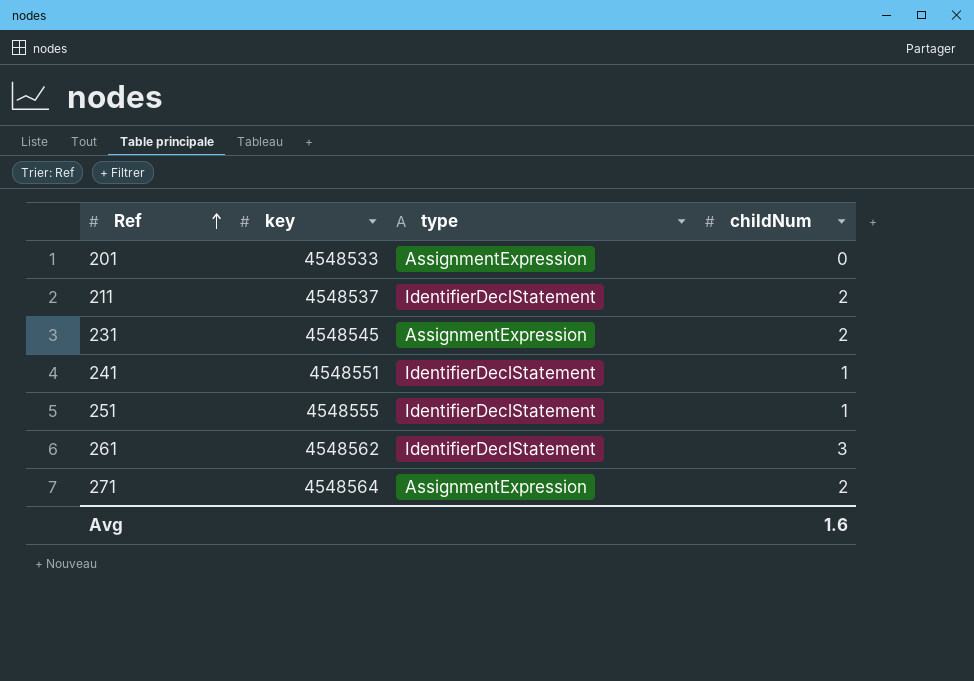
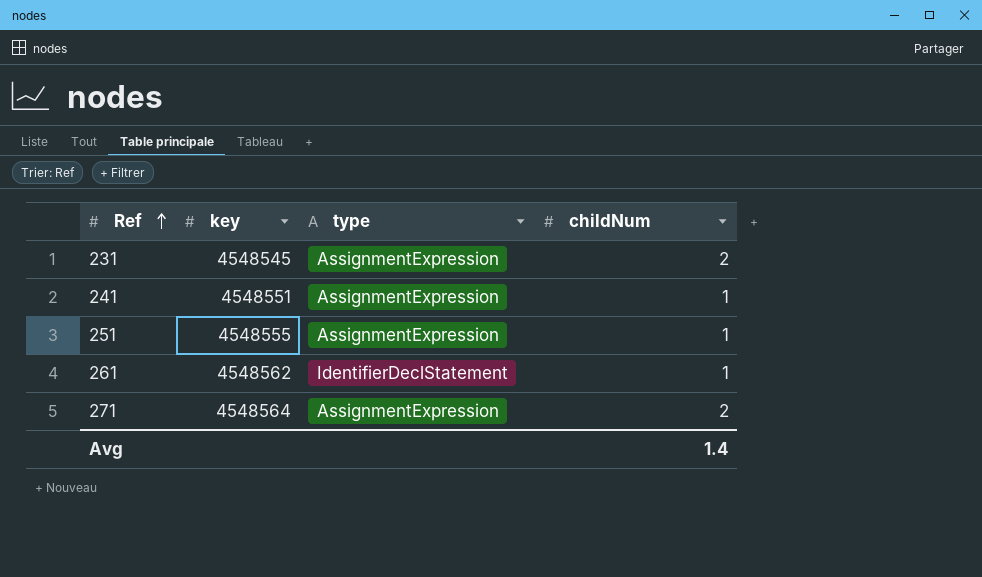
row 201: 4548533 | AssignmentExpression | 0 -> none
row 211: 4548537 | IdentifierDeclStatement | 2 -> none
241 | type: IdentifierDeclStatement -> AssignmentExpression
251 | type: IdentifierDeclStatement -> AssignmentExpression
261 | childNum: 3 -> 1
Avg | childNum: 1.6 -> 1.4

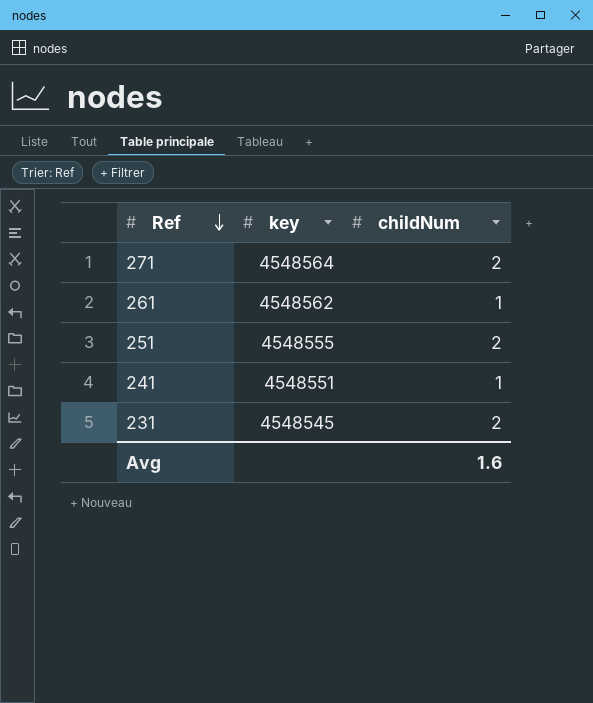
row order: Ref ascending -> Ref descending
column type | position: 3 -> none
251 | childNum: 1 -> 2
Avg | childNum: 1.4 -> 1.6

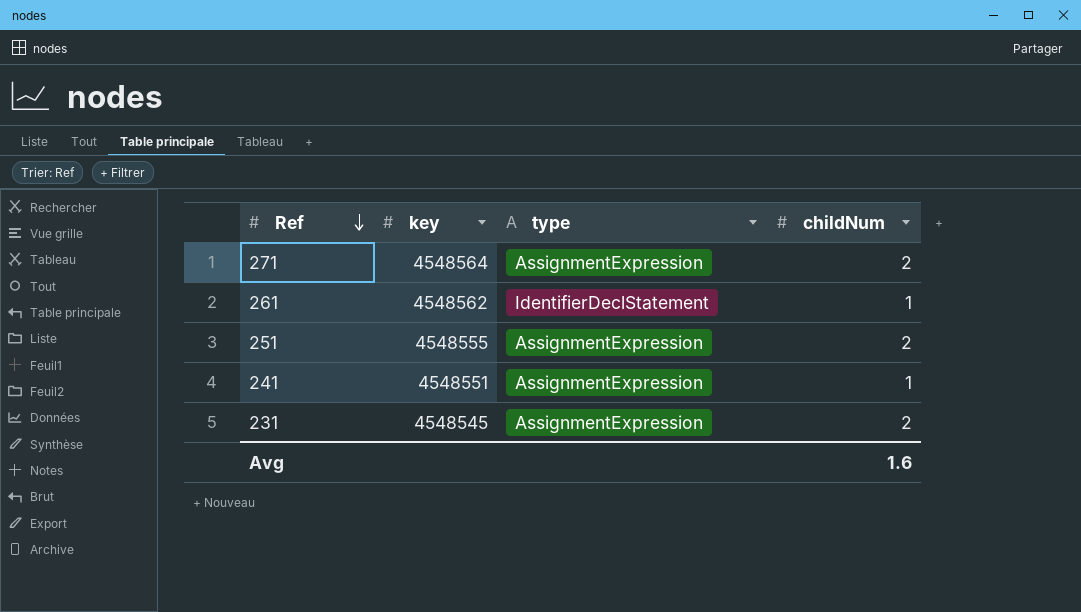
column type | position: none -> 3

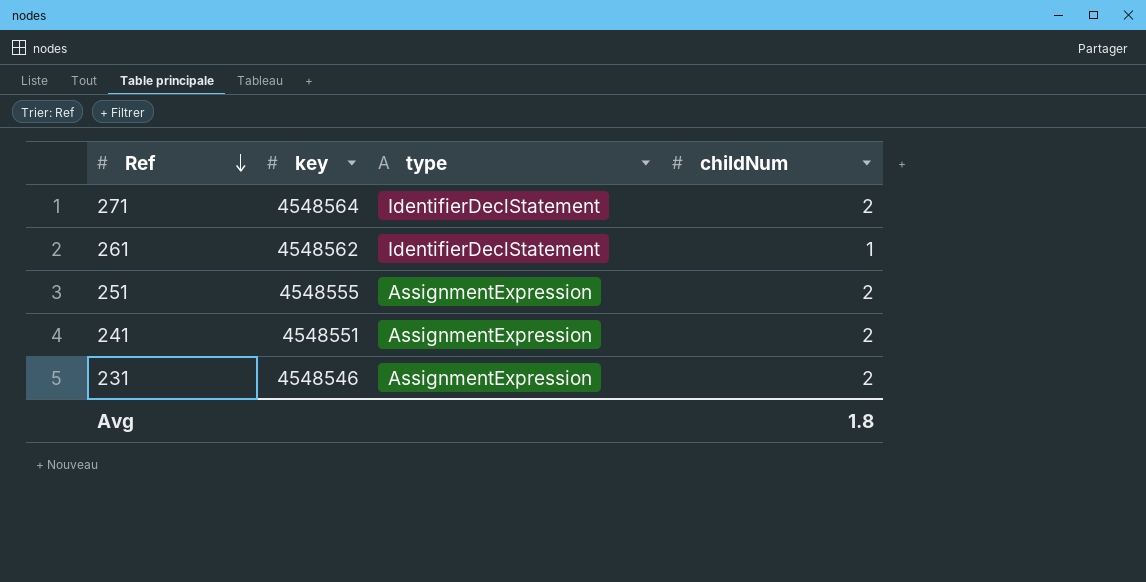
271 | type: AssignmentExpression -> IdentifierDeclStatement
241 | childNum: 1 -> 2
231 | key: 4548545 -> 4548546
Avg | childNum: 1.6 -> 1.8

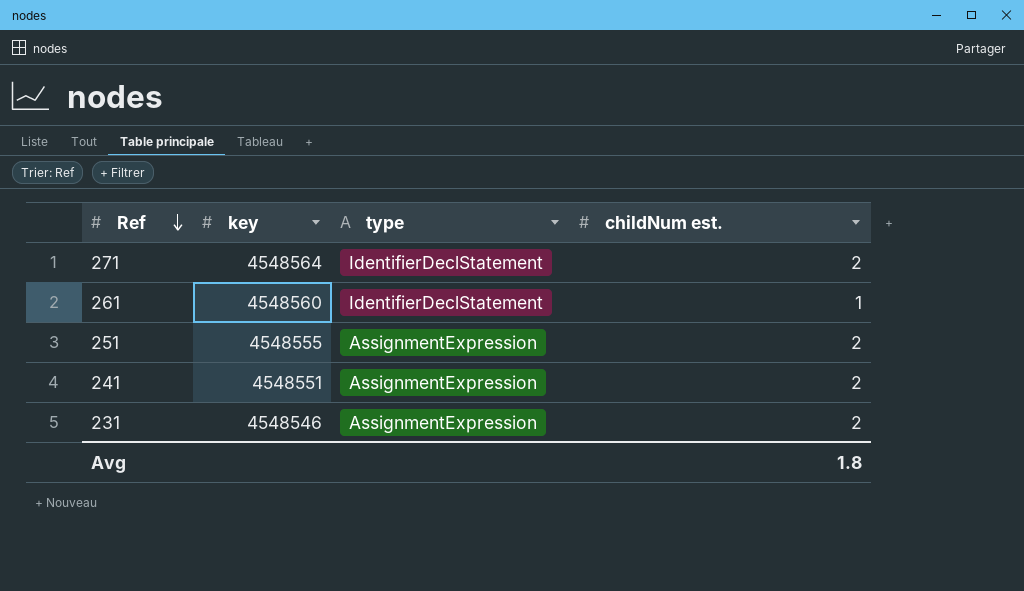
column name: childNum -> childNum est.
261 | key: 4548562 -> 4548560

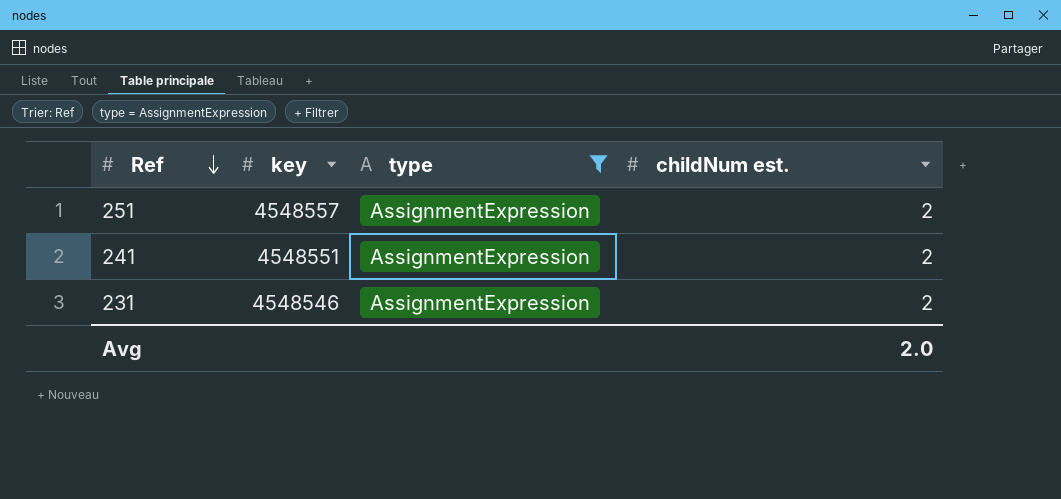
filter: none -> type = AssignmentExpression
251 | key: 4548555 -> 4548557
Avg | childNum est.: 1.8 -> 2.0

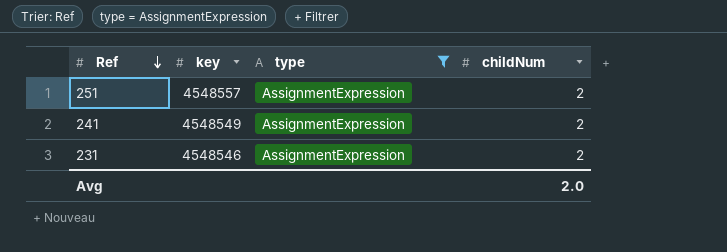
column name: childNum est. -> childNum
241 | key: 4548551 -> 4548549

